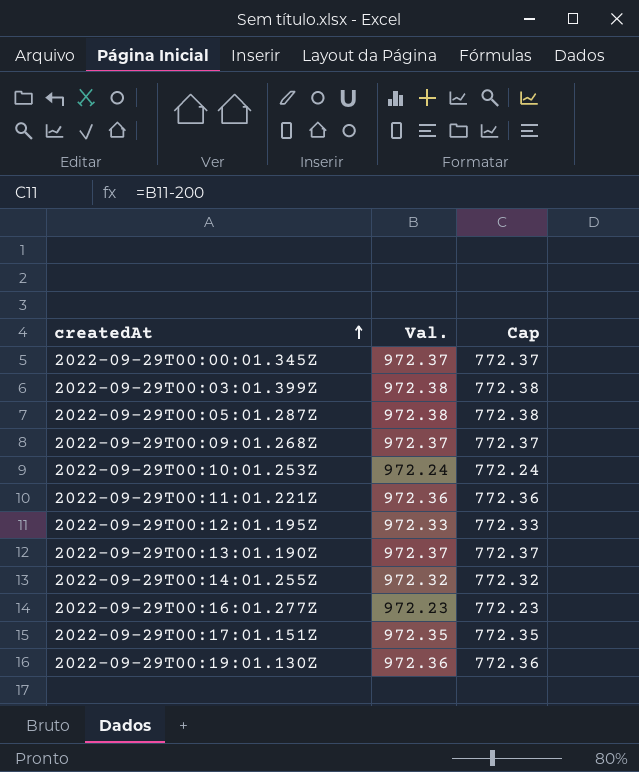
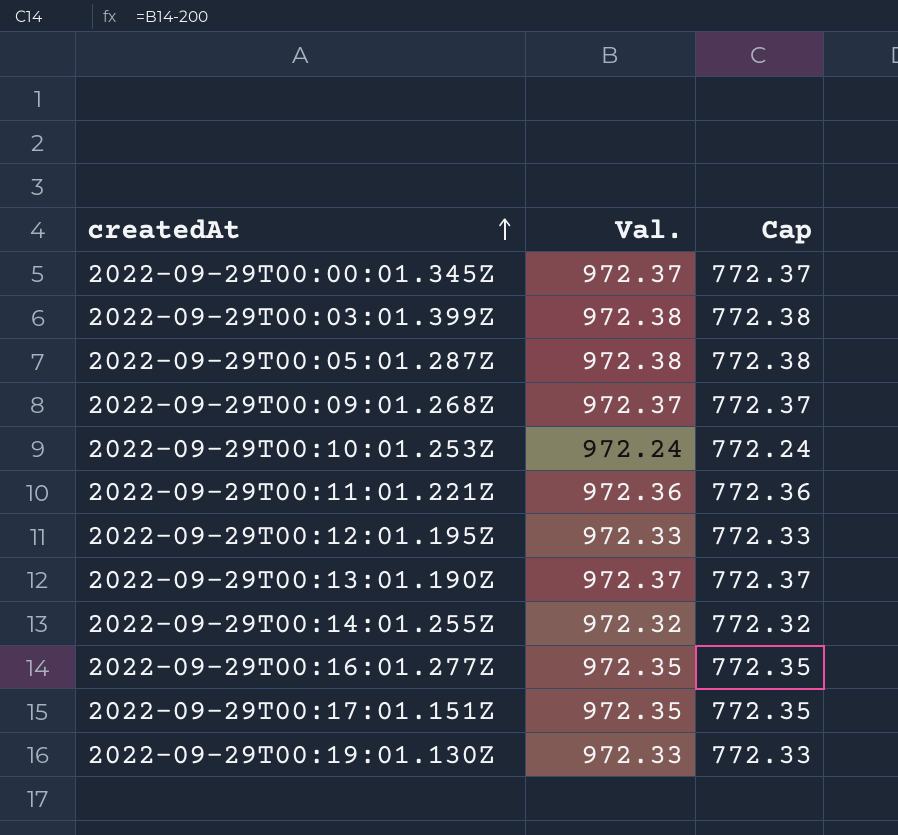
2022-09-29T00:16:01.277Z | Val.: 972.23 -> 972.35
2022-09-29T00:16:01.277Z | Cap: 772.23 -> 772.35
2022-09-29T00:19:01.130Z | Val.: 972.36 -> 972.33
2022-09-29T00:19:01.130Z | Cap: 772.36 -> 772.33

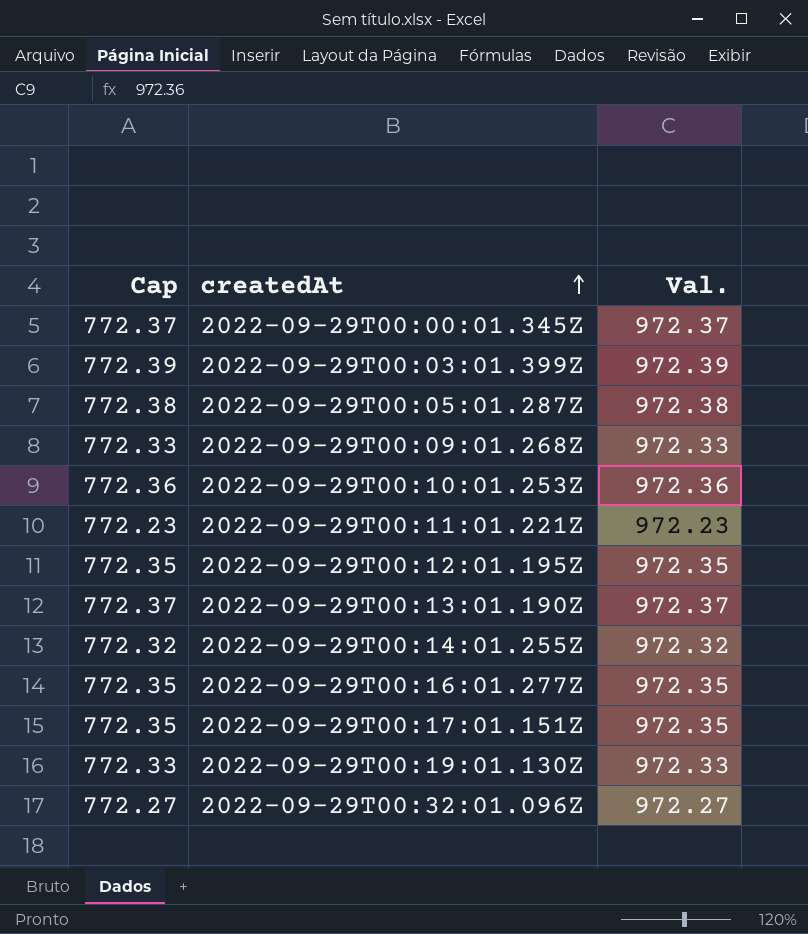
column Cap | position: 3 -> 1
2022-09-29T00:03:01.399Z | Cap: 772.38 -> 772.39
2022-09-29T00:03:01.399Z | Val.: 972.38 -> 972.39
2022-09-29T00:09:01.268Z | Cap: 772.37 -> 772.33
2022-09-29T00:09:01.268Z | Val.: 972.37 -> 972.33
2022-09-29T00:10:01.253Z | Cap: 772.24 -> 772.36
2022-09-29T00:10:01.253Z | Val.: 972.24 -> 972.36
2022-09-29T00:11:01.221Z | Cap: 772.36 -> 772.23
2022-09-29T00:11:01.221Z | Val.: 972.36 -> 972.23
2022-09-29T00:12:01.195Z | Cap: 772.33 -> 772.35
2022-09-29T00:12:01.195Z | Val.: 972.33 -> 972.35
row 2022-09-29T00:32:01.096Z: none -> 772.27 | 972.27

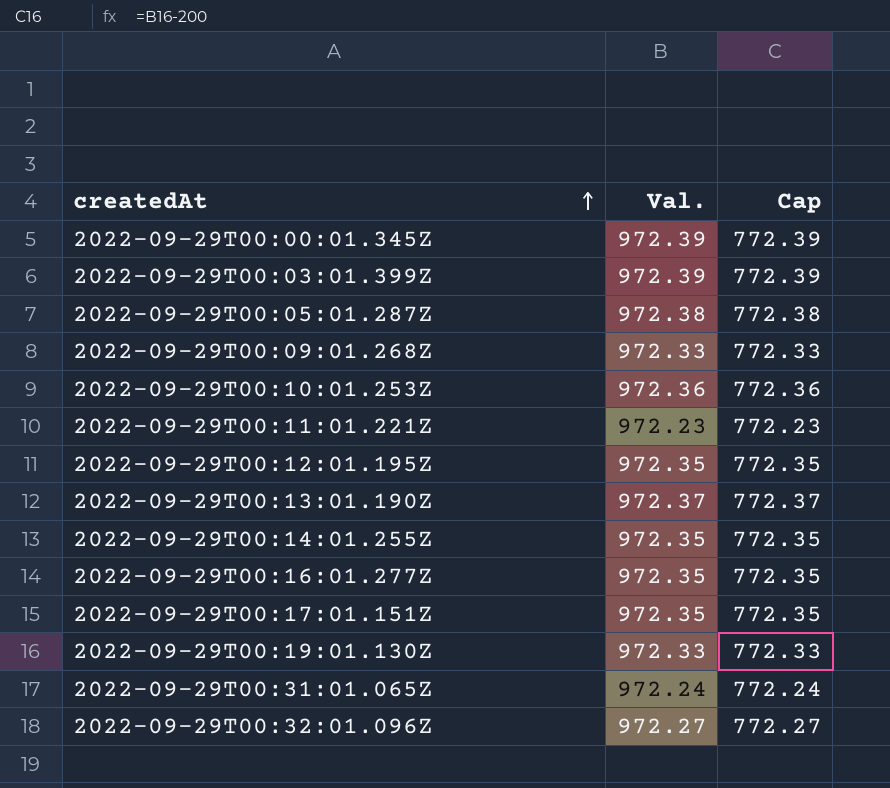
column Cap | position: 1 -> 3
2022-09-29T00:00:01.345Z | Val.: 972.37 -> 972.39
2022-09-29T00:00:01.345Z | Cap: 772.37 -> 772.39
2022-09-29T00:14:01.255Z | Val.: 972.32 -> 972.35
2022-09-29T00:14:01.255Z | Cap: 772.32 -> 772.35
row 2022-09-29T00:31:01.065Z: none -> 972.24 | 772.24

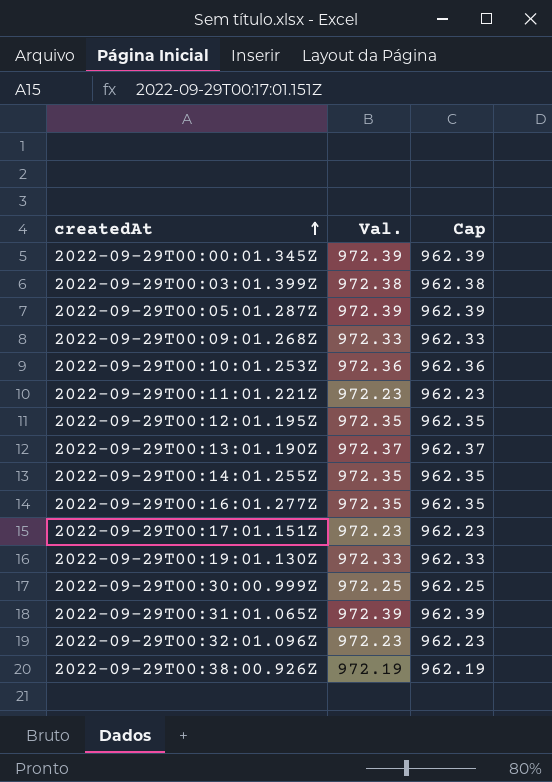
column Cap | formula: [Val.] - 200 -> [Val.] - 10
2022-09-29T00:03:01.399Z | Val.: 972.39 -> 972.38
2022-09-29T00:05:01.287Z | Val.: 972.38 -> 972.39
2022-09-29T00:17:01.151Z | Val.: 972.35 -> 972.23
row 2022-09-29T00:30:00.999Z: none -> 972.25 | 962.25
2022-09-29T00:31:01.065Z | Val.: 972.24 -> 972.39
2022-09-29T00:32:01.096Z | Val.: 972.27 -> 972.23
row 2022-09-29T00:38:00.926Z: none -> 972.19 | 962.19

